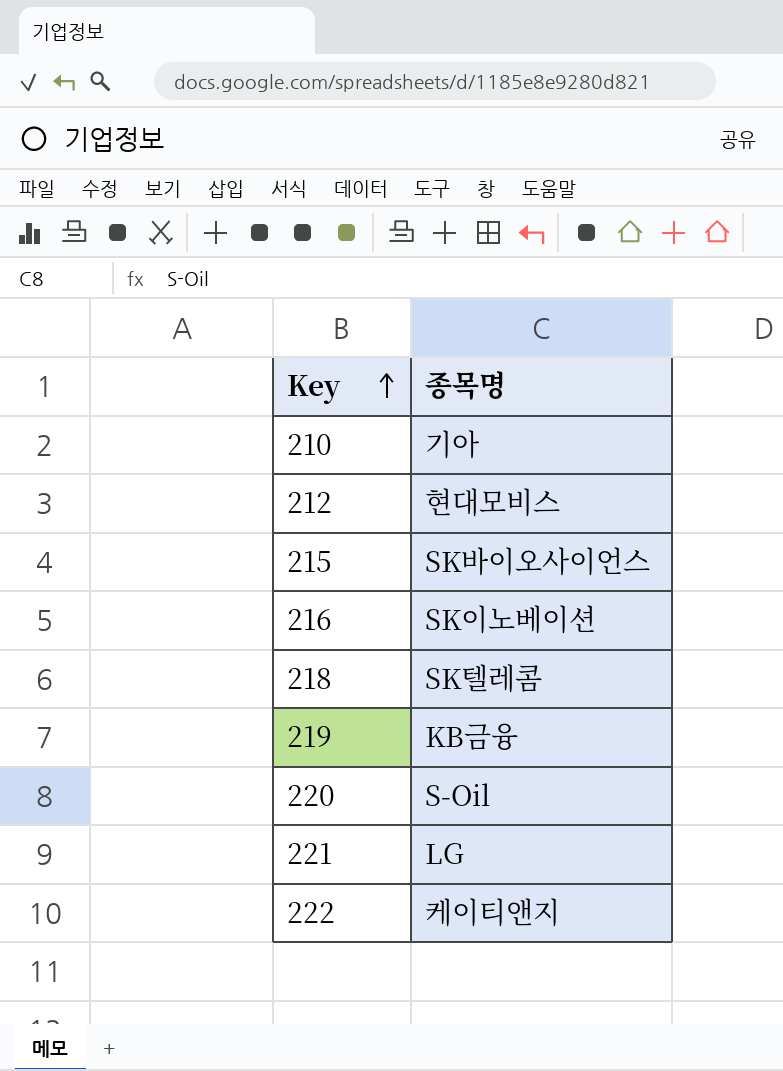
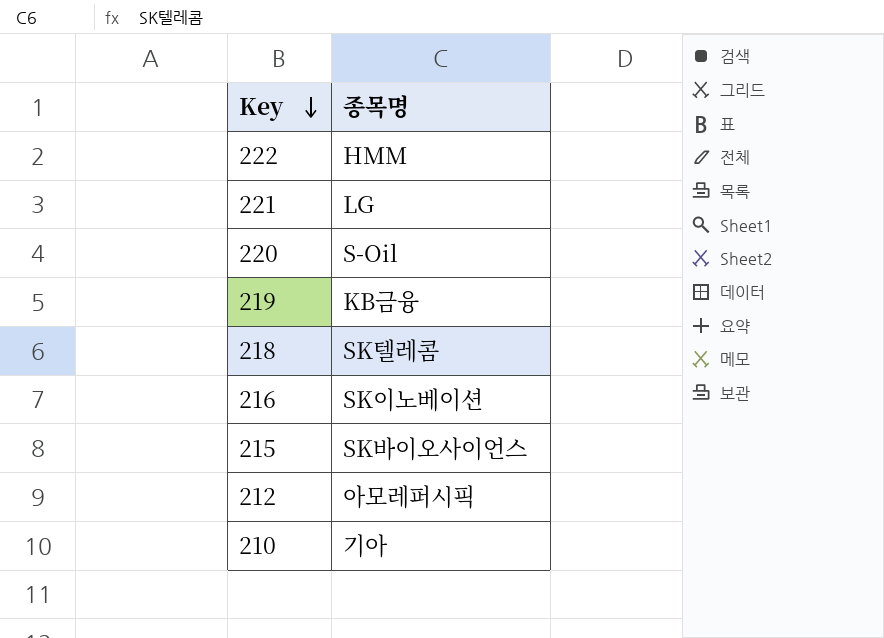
row order: Key ascending -> Key descending
222 | 종목명: 케이티앤지 -> HMM
212 | 종목명: 현대모비스 -> 아모레퍼시픽

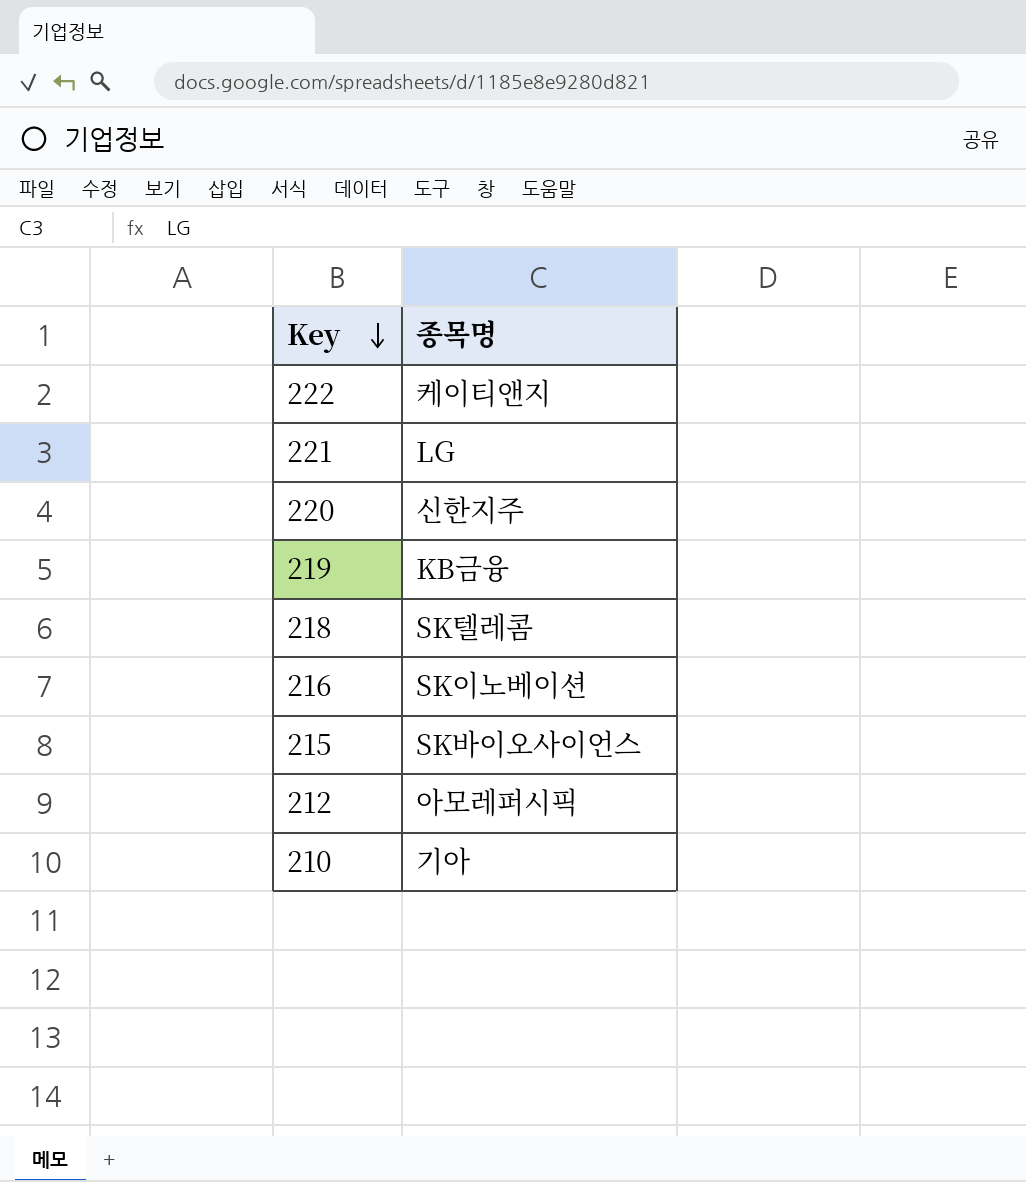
222 | 종목명: HMM -> 케이티앤지
220 | 종목명: S-Oil -> 신한지주

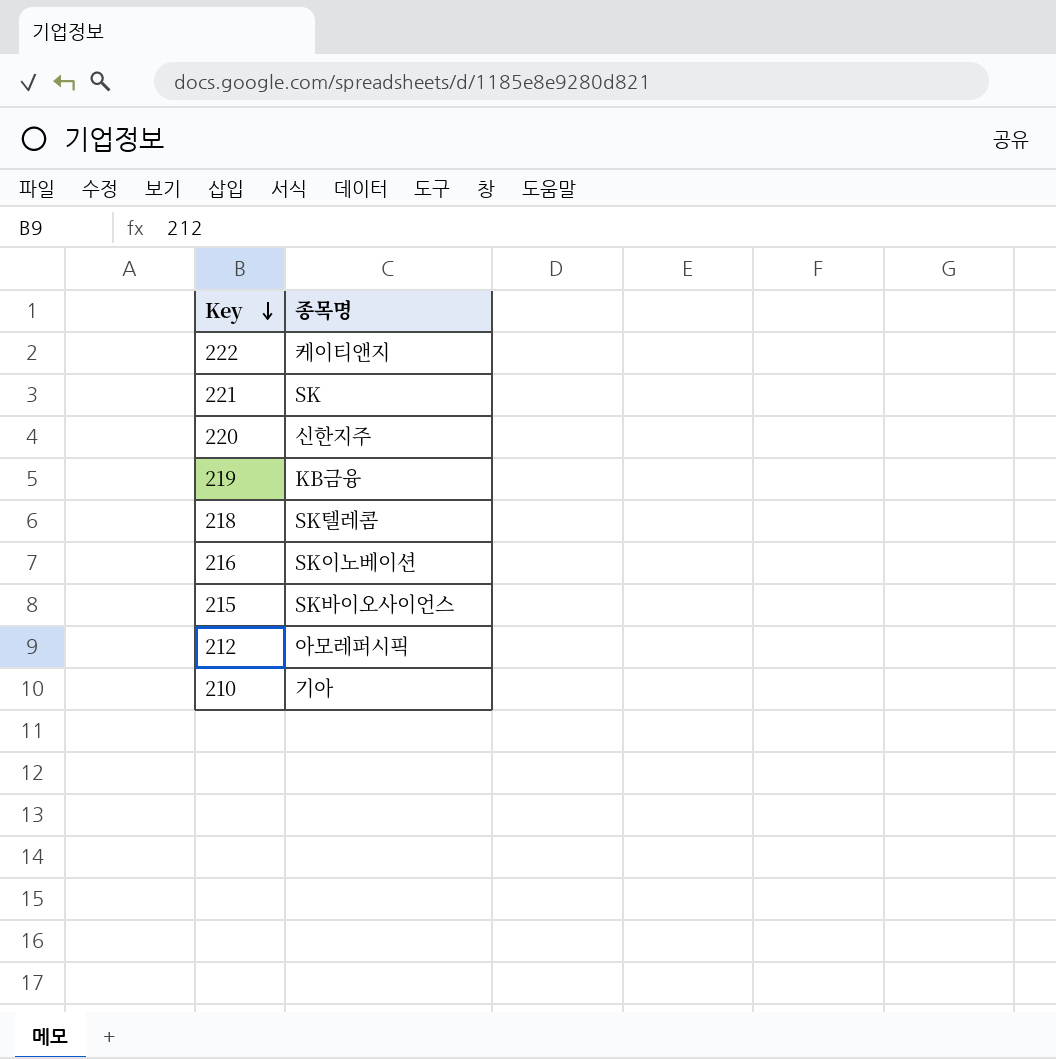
221 | 종목명: LG -> SK

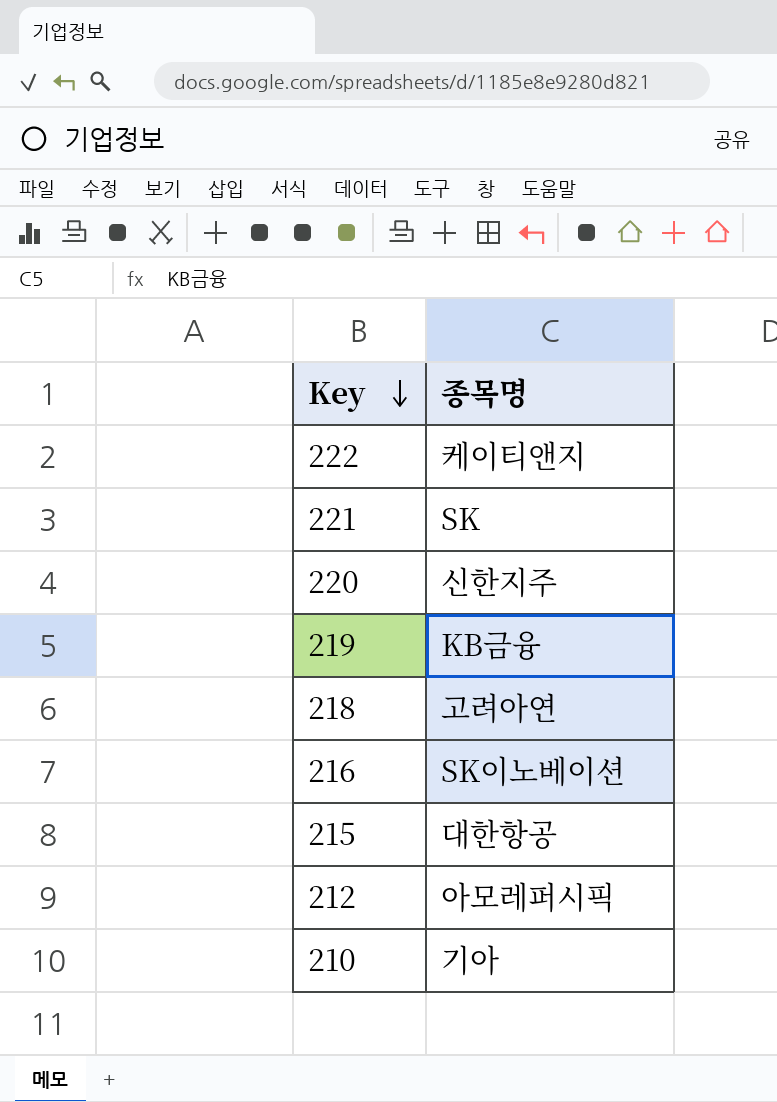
218 | 종목명: SK텔레콤 -> 고려아연
215 | 종목명: SK바이오사이언스 -> 대한항공

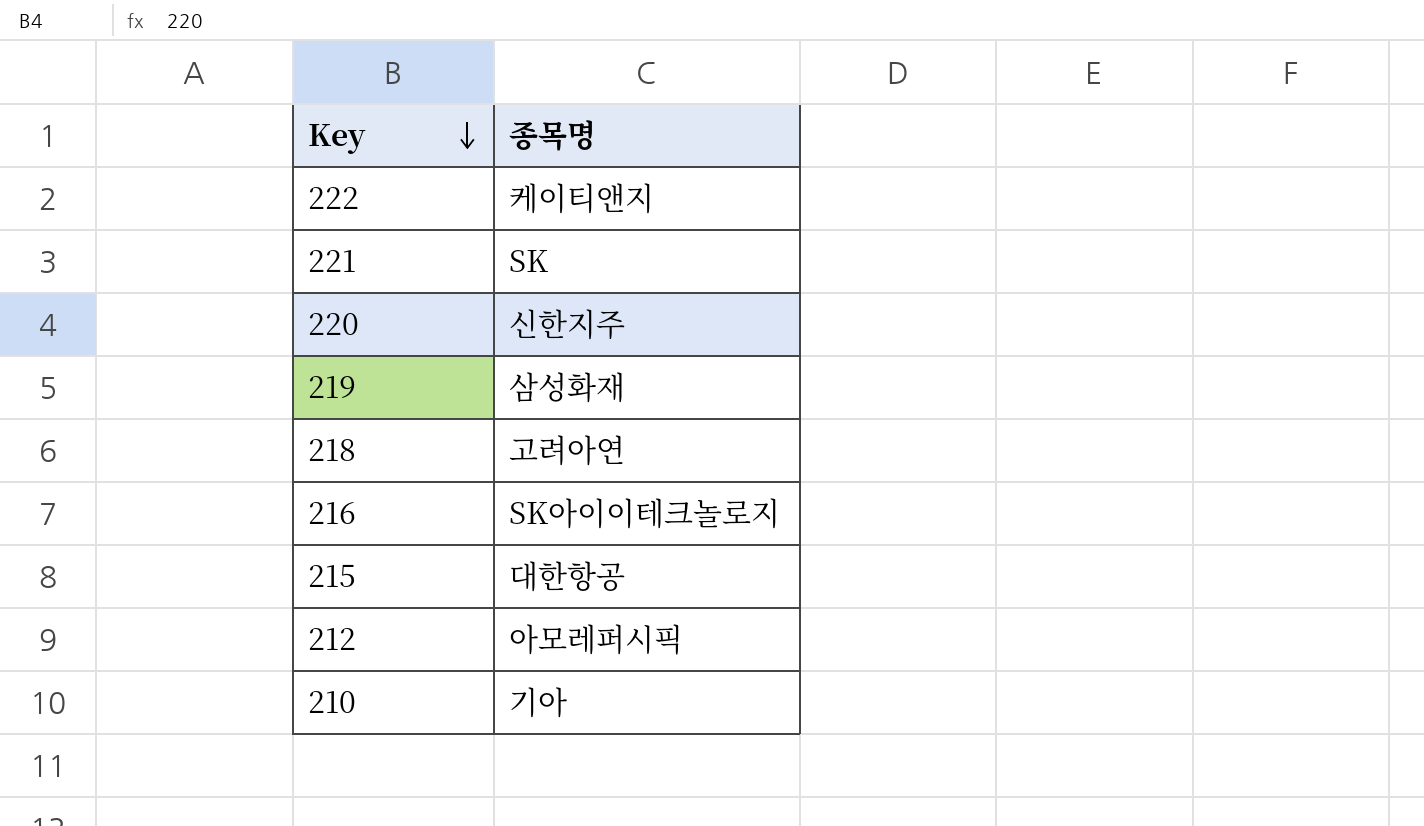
219 | 종목명: KB금융 -> 삼성화재
216 | 종목명: SK이노베이션 -> SK아이이테크놀로지

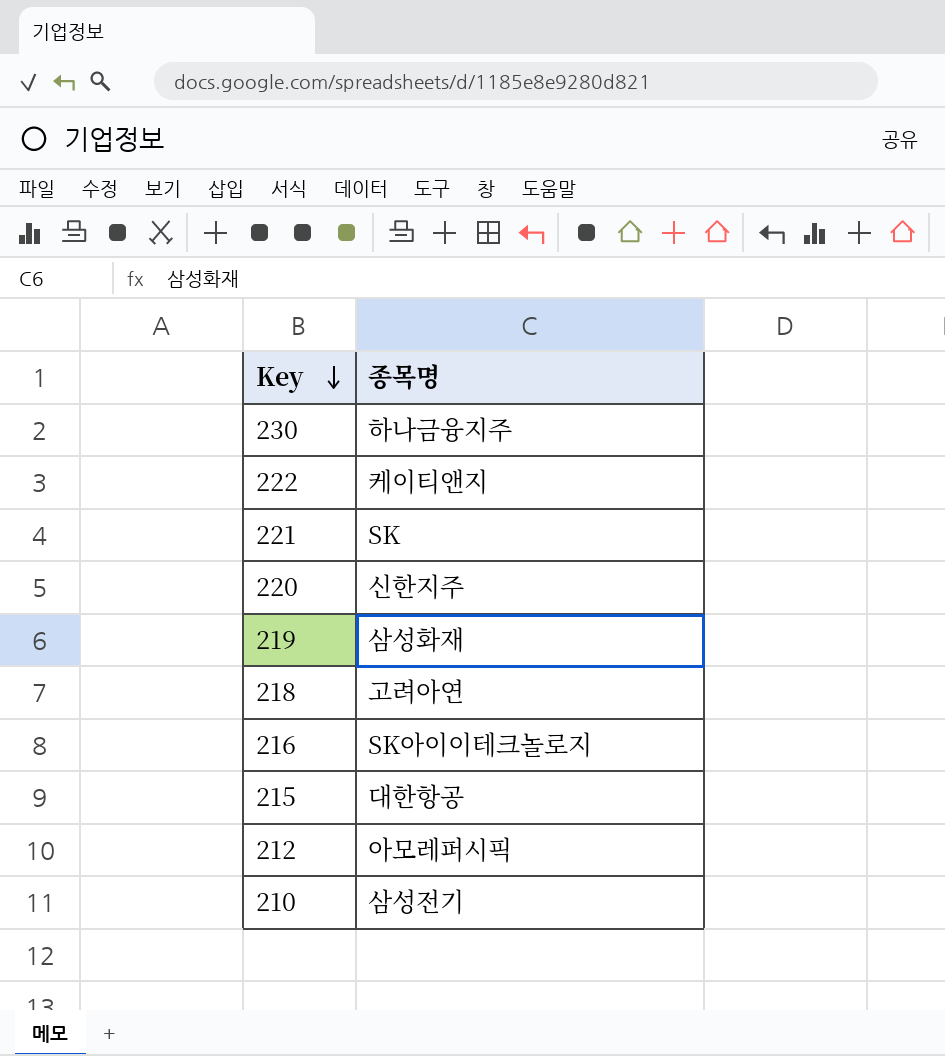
row 230: none -> 하나금융지주
210 | 종목명: 기아 -> 삼성전기

